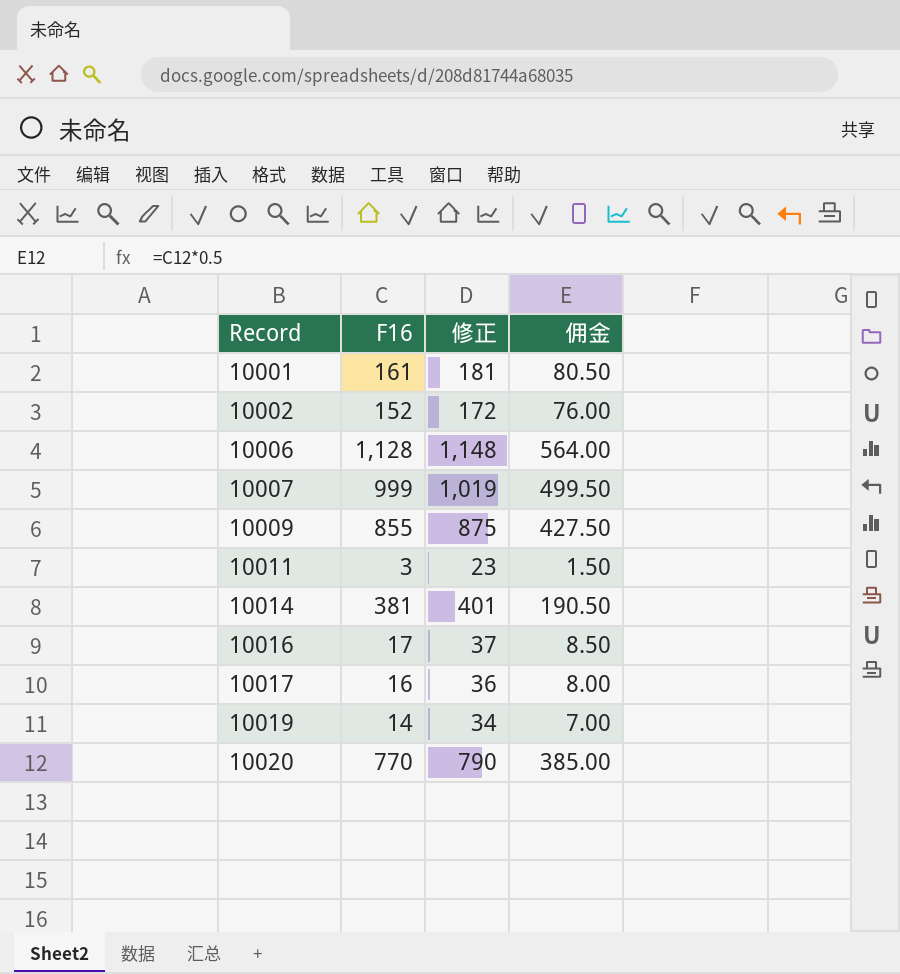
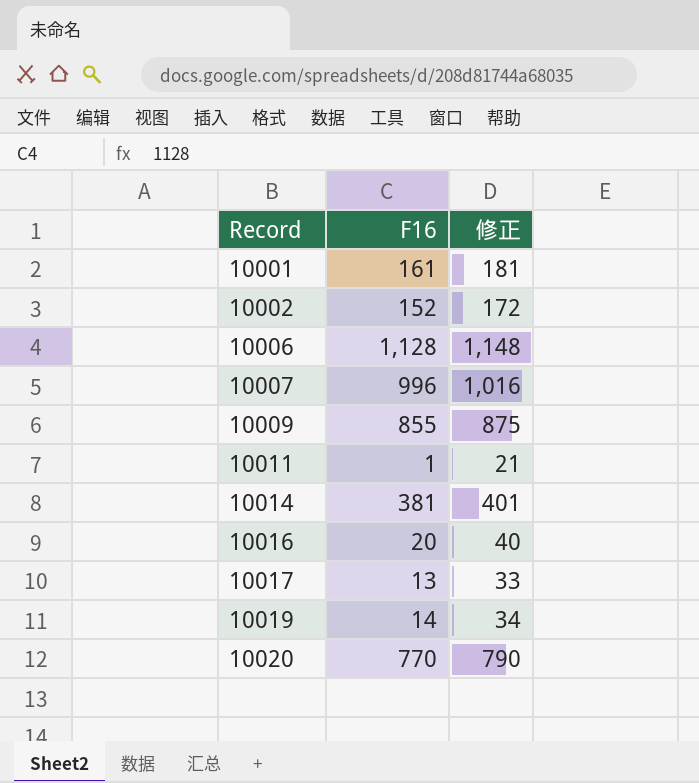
column 佣金 | formula: [F16] * 0.5 -> none
10007 | F16: 999 -> 996
10007 | 修正: 1,019 -> 1,016
10011 | F16: 3 -> 1
10011 | 修正: 23 -> 21
10016 | F16: 17 -> 20
10016 | 修正: 37 -> 40
10017 | F16: 16 -> 13
10017 | 修正: 36 -> 33

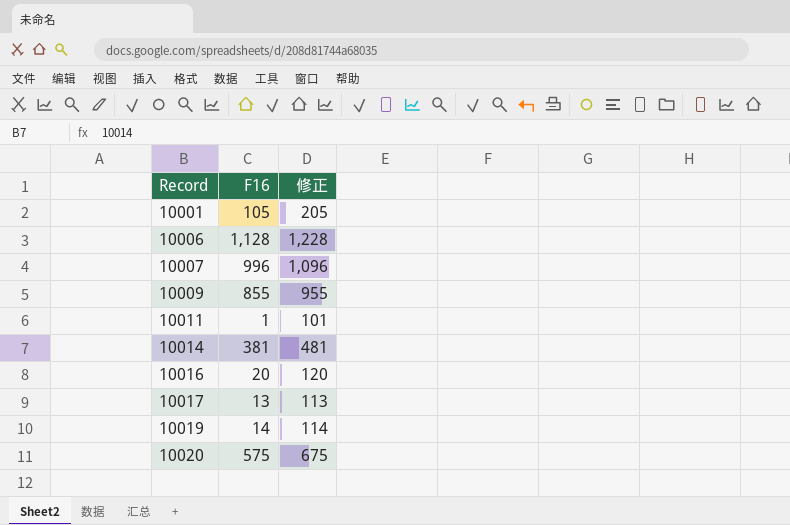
column 修正 | formula: [F16] + 20 -> [F16] + 100
row 10002: 152 | 172 -> none
10001 | F16: 161 -> 105
10020 | F16: 770 -> 575

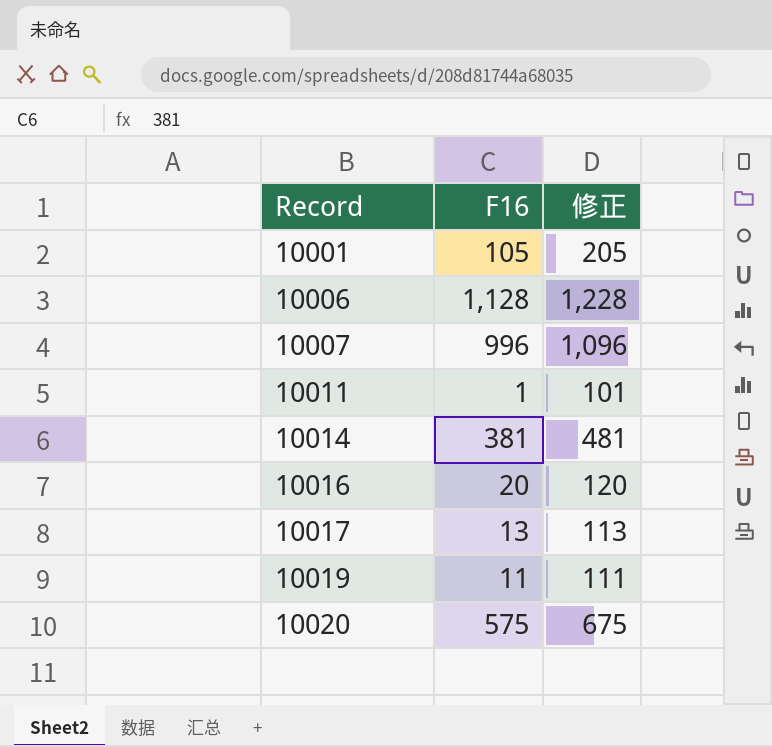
row 10009: 855 | 955 -> none
10019 | F16: 14 -> 11
10019 | 修正: 114 -> 111

